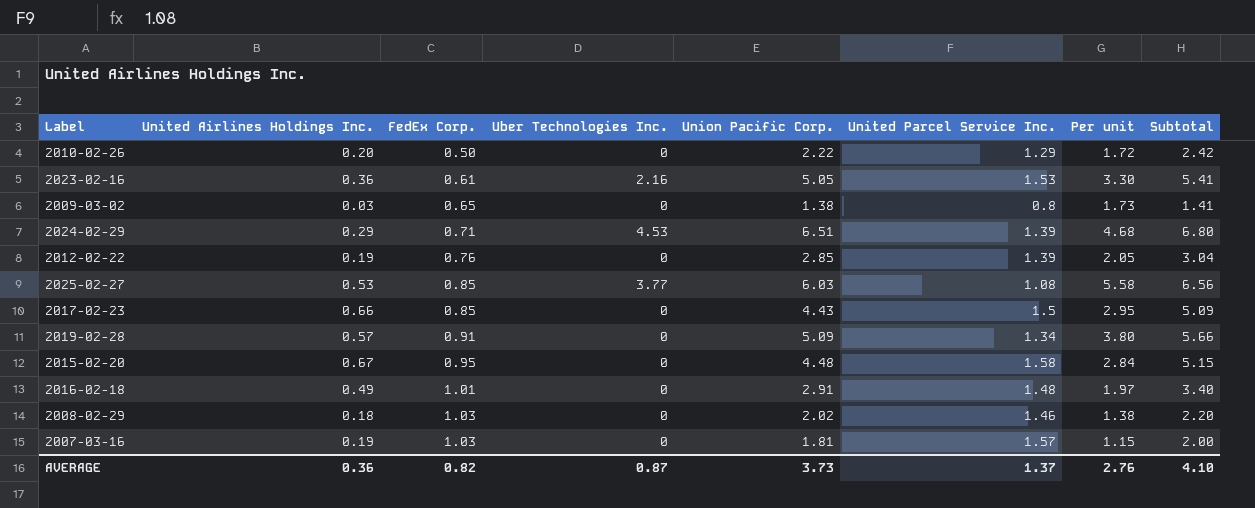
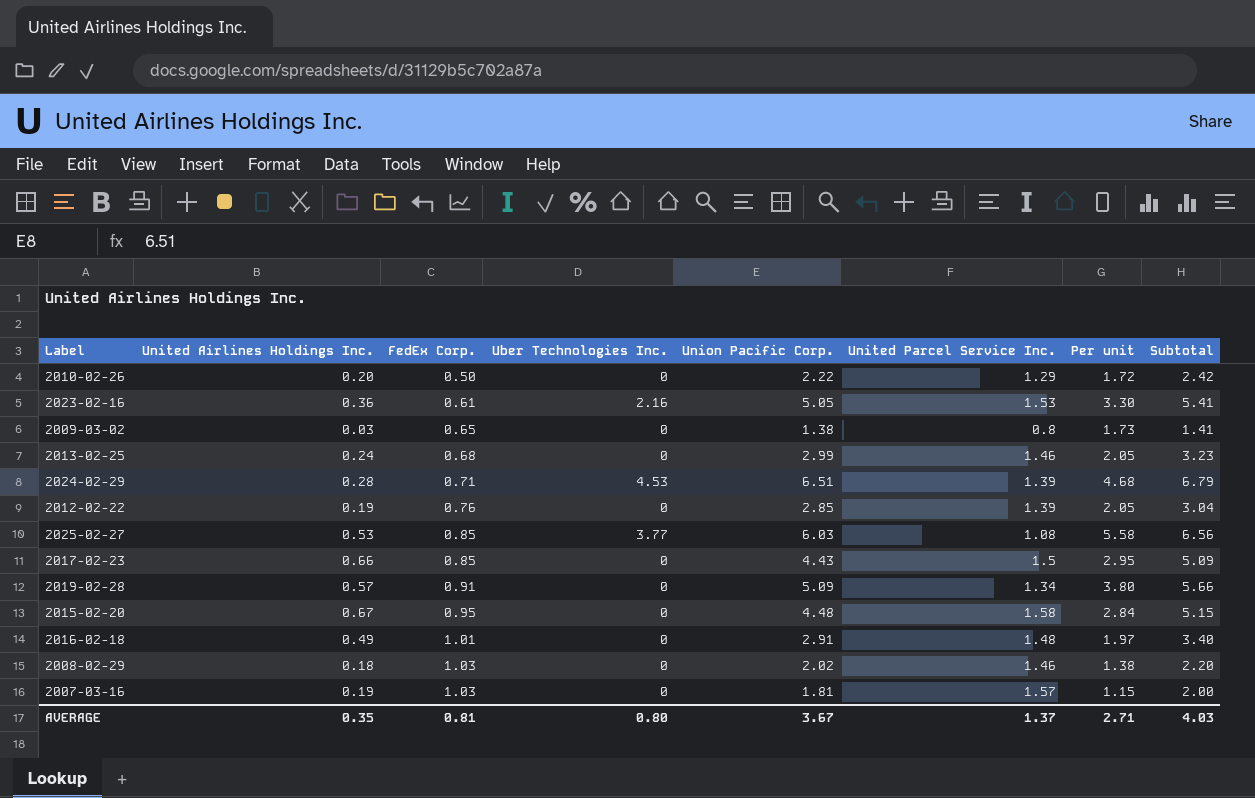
row 2013-02-25: none -> 0.24 | 0.68 | 0 | 2.99 | 1.46 | 2.05 | 3.23
2024-02-29 | United Airlines Holdings Inc.: 0.29 -> 0.28
2024-02-29 | Subtotal: 6.80 -> 6.79
AVERAGE | United Airlines Holdings Inc.: 0.36 -> 0.35
AVERAGE | FedEx Corp.: 0.82 -> 0.81
AVERAGE | Uber Technologies Inc.: 0.87 -> 0.80
AVERAGE | Union Pacific Corp.: 3.73 -> 3.67
AVERAGE | Per unit: 2.76 -> 2.71
AVERAGE | Subtotal: 4.10 -> 4.03

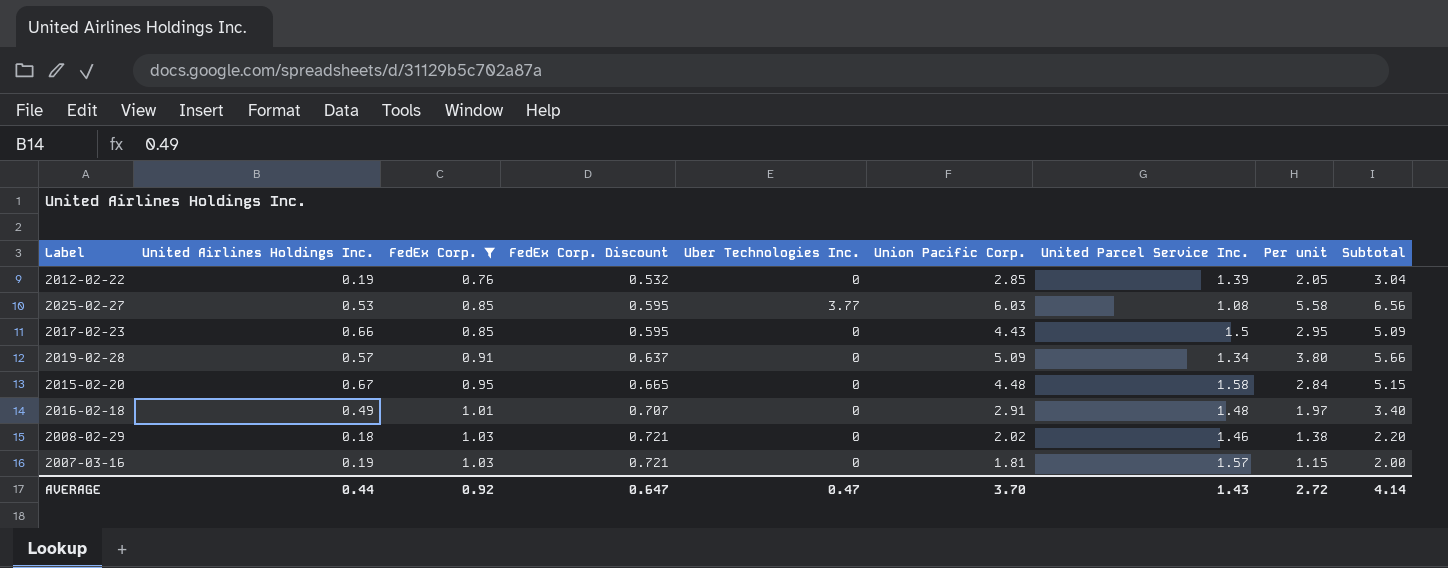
filter: none -> FedEx Corp. >= 0.76
column FedEx Corp. Discount | formula: none -> [FedEx Corp.] * 0.7
AVERAGE | United Airlines Holdings Inc.: 0.35 -> 0.44
AVERAGE | FedEx Corp.: 0.81 -> 0.92
AVERAGE | Uber Technologies Inc.: 0.80 -> 0.47
AVERAGE | Union Pacific Corp.: 3.67 -> 3.70
AVERAGE | United Parcel Service Inc.: 1.37 -> 1.43
AVERAGE | Per unit: 2.71 -> 2.72
AVERAGE | Subtotal: 4.03 -> 4.14

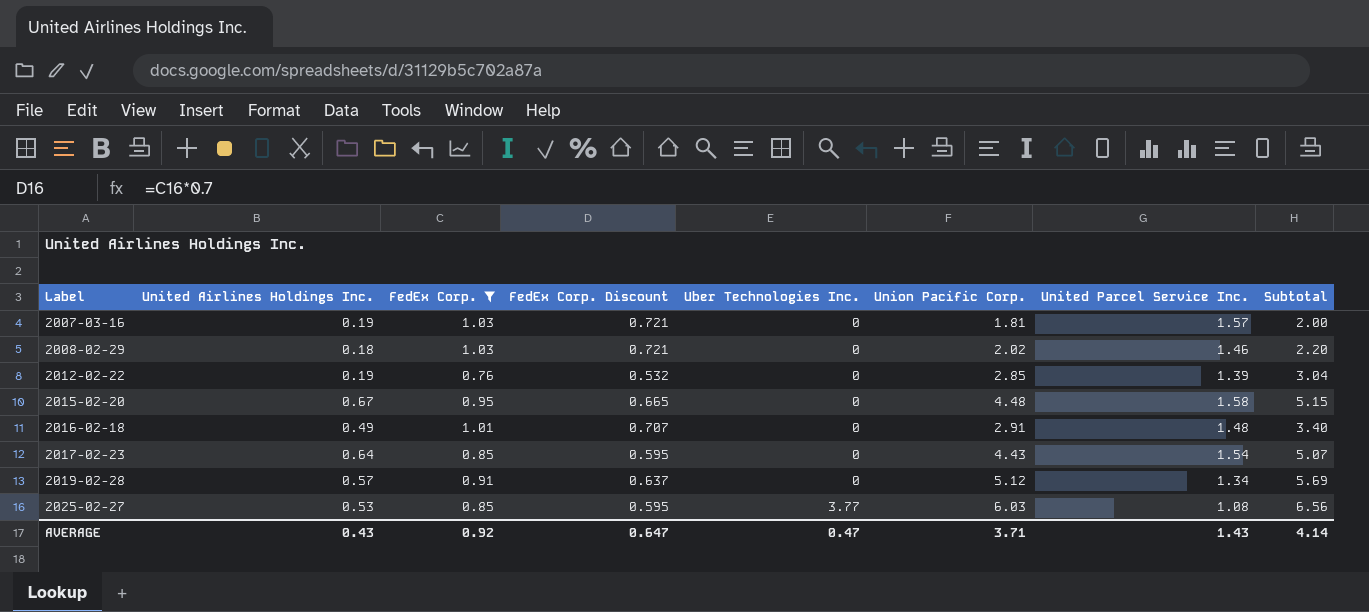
row order: FedEx Corp. ascending -> Label ascending
column Per unit | formula: [Union Pacific Corp.] / [United Parcel Service Inc.] -> none
2017-02-23 | United Airlines Holdings Inc.: 0.66 -> 0.64
2017-02-23 | United Parcel Service Inc.: 1.5 -> 1.54
2017-02-23 | Subtotal: 5.09 -> 5.07
2019-02-28 | Union Pacific Corp.: 5.09 -> 5.12
2019-02-28 | Subtotal: 5.66 -> 5.69
AVERAGE | United Airlines Holdings Inc.: 0.44 -> 0.43
AVERAGE | Union Pacific Corp.: 3.70 -> 3.71

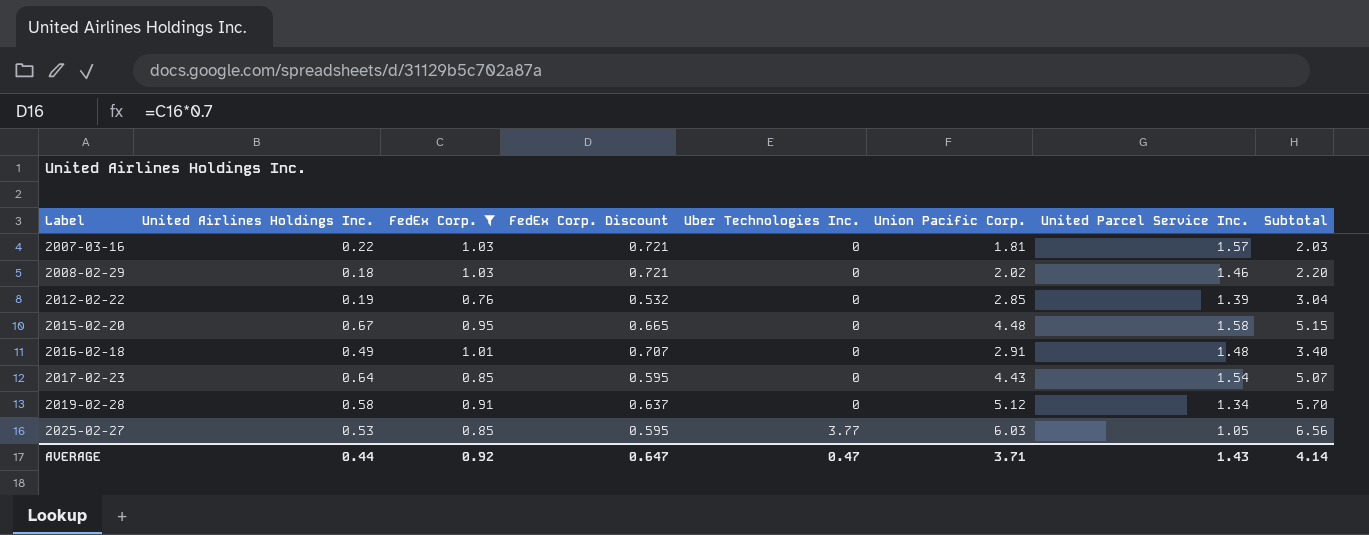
2007-03-16 | United Airlines Holdings Inc.: 0.19 -> 0.22
2007-03-16 | Subtotal: 2.00 -> 2.03
2019-02-28 | United Airlines Holdings Inc.: 0.57 -> 0.58
2019-02-28 | Subtotal: 5.69 -> 5.70
2025-02-27 | United Parcel Service Inc.: 1.08 -> 1.05
AVERAGE | United Airlines Holdings Inc.: 0.43 -> 0.44

